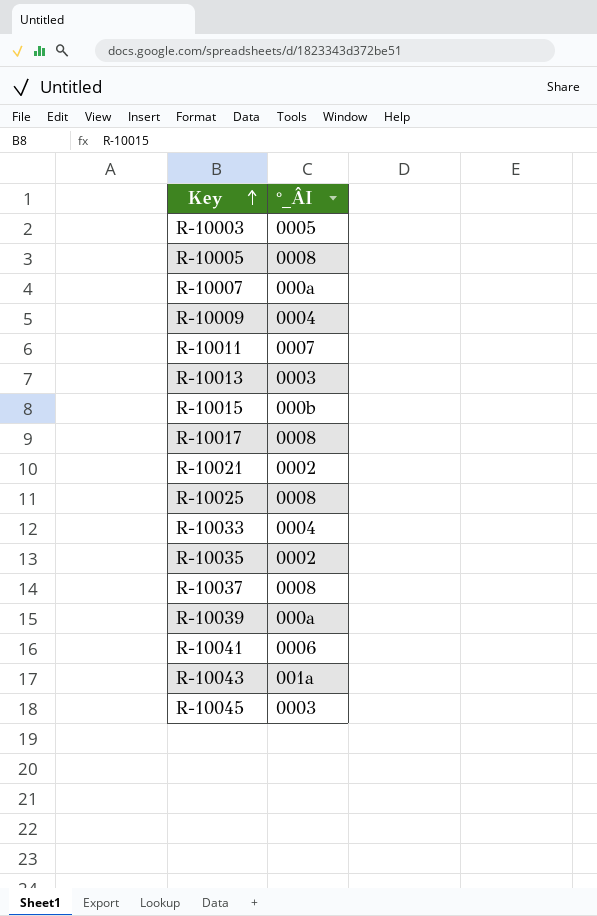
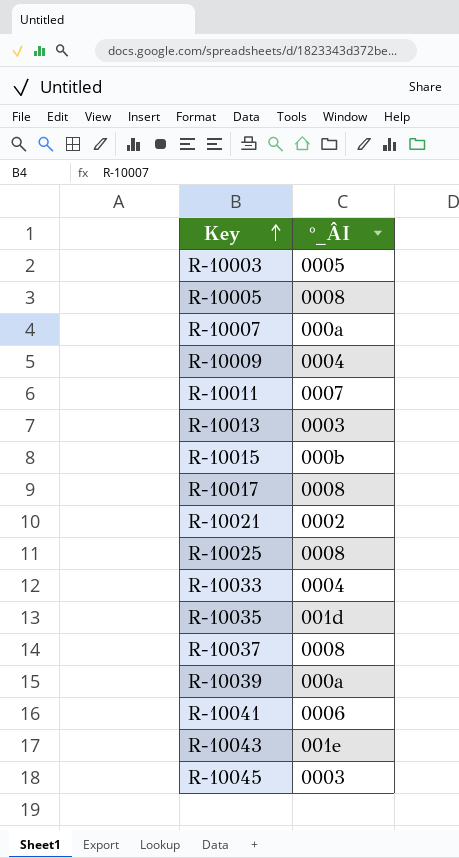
R-10035 | °_ÂI: 0002 -> 001d
R-10043 | °_ÂI: 001a -> 001e

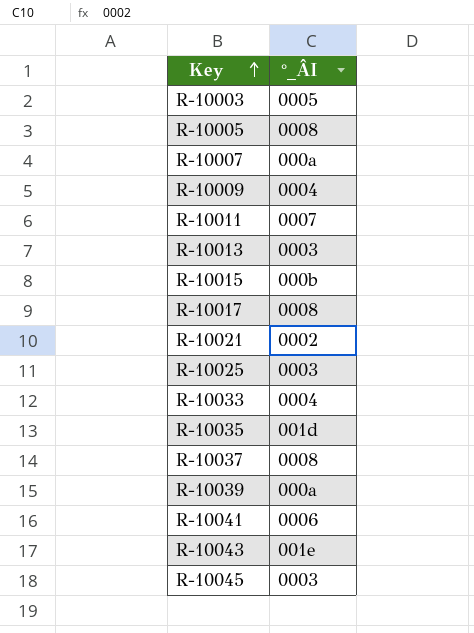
R-10025 | °_ÂI: 0008 -> 0003

